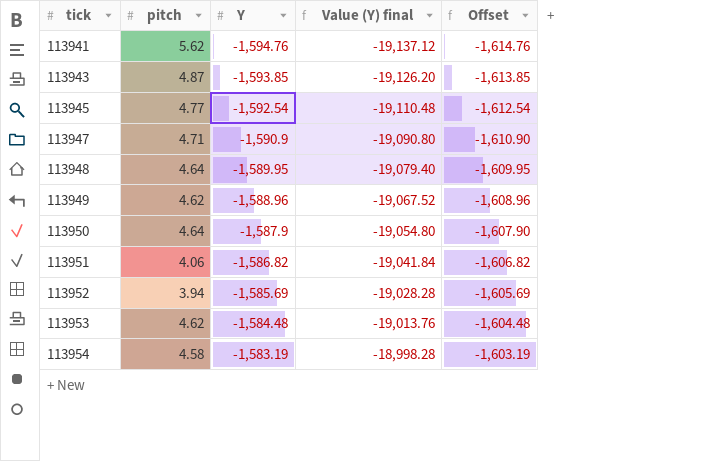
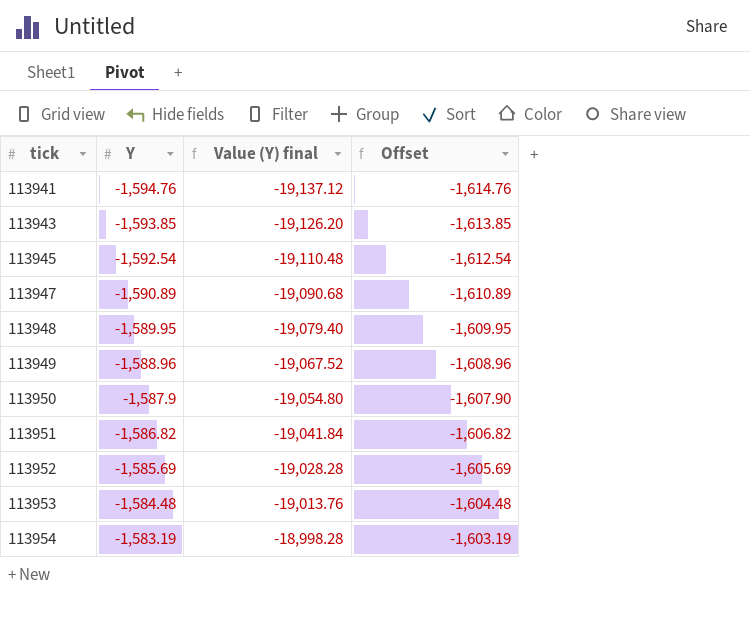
column pitch | position: 2 -> none
113947 | Y: -1,590.9 -> -1,590.89
113947 | Value (Y) final: -19,090.80 -> -19,090.68
113947 | Offset: -1,610.90 -> -1,610.89

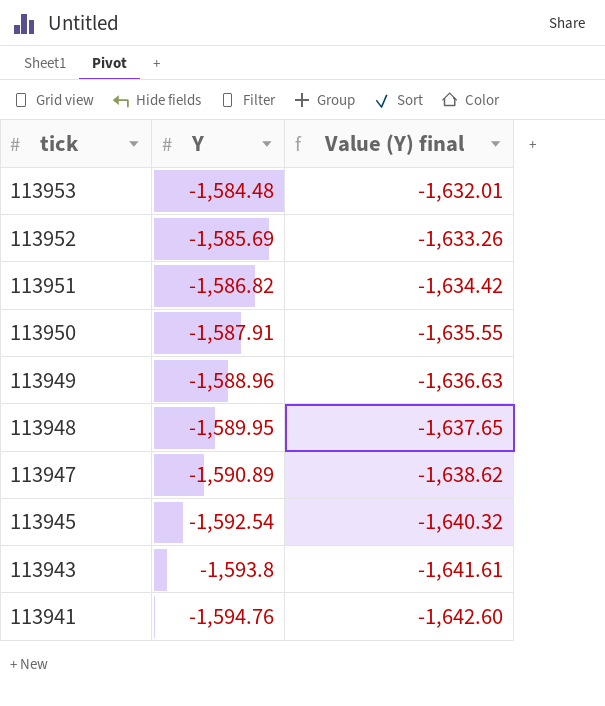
row order: tick ascending -> tick descending
column Offset | formula: [Y] - 20 -> none
column Value (Y) final | formula: [Y] * 12 -> [Y] * 1.03
row 113954: -1,583.19 | -18,998.28 | -1,603.19 -> none
113950 | Y: -1,587.9 -> -1,587.91
113943 | Y: -1,593.85 -> -1,593.8

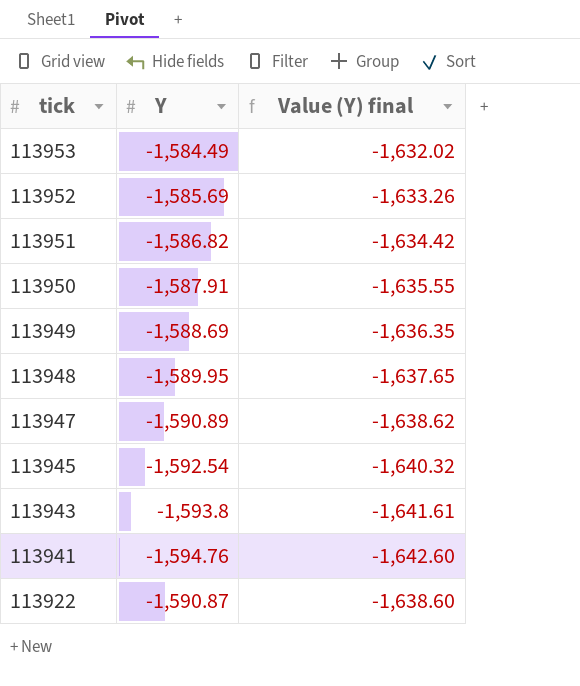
113953 | Y: -1,584.48 -> -1,584.49
113953 | Value (Y) final: -1,632.01 -> -1,632.02
113949 | Y: -1,588.96 -> -1,588.69
113949 | Value (Y) final: -1,636.63 -> -1,636.35
row 113922: none -> -1,590.87 | -1,638.60

